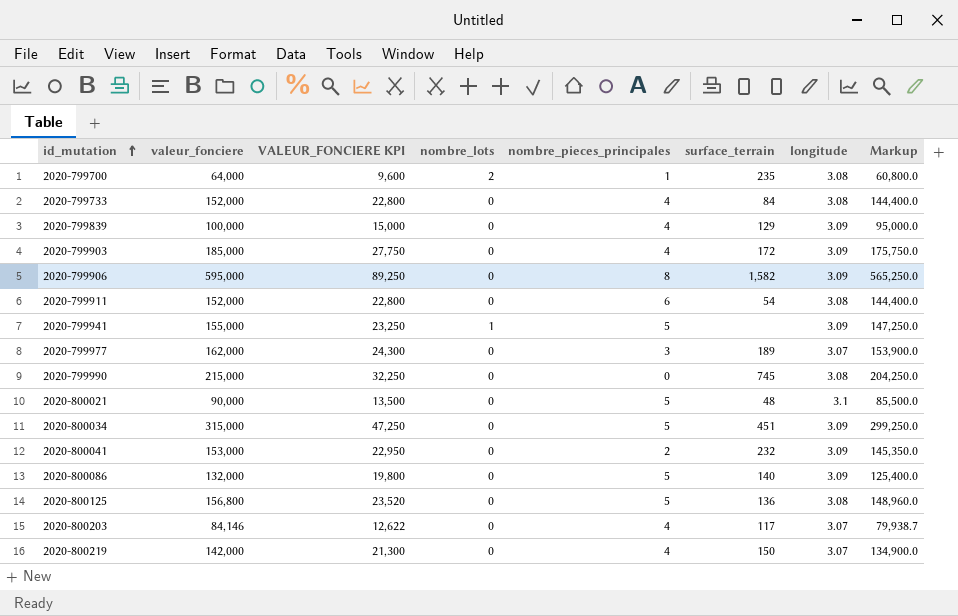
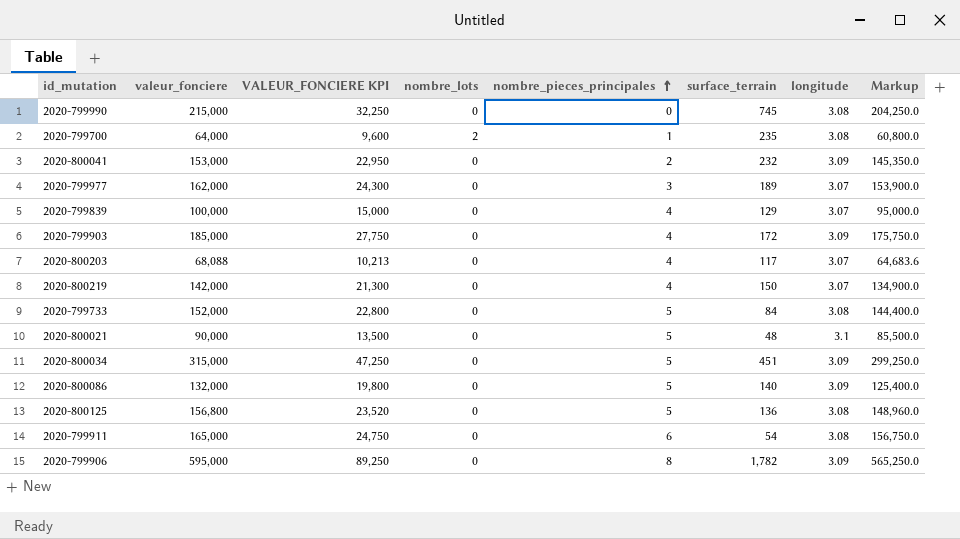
row order: id_mutation ascending -> nombre_pieces_principales ascending
row 2020-799941: 155,000 | 23,250 | 1 | 5 | none | 3.09 | 147,250.0 -> none
2020-799839 | longitude: 3.09 -> 3.07
2020-800203 | valeur_fonciere: 84,146 -> 68,088
2020-800203 | VALEUR_FONCIERE KPI: 12,622 -> 10,213
2020-800203 | Markup: 79,938.7 -> 64,683.6
2020-799733 | nombre_pieces_principales: 4 -> 5
2020-799911 | valeur_fonciere: 152,000 -> 165,000
2020-799911 | VALEUR_FONCIERE KPI: 22,800 -> 24,750
2020-799911 | Markup: 144,400.0 -> 156,750.0
2020-799906 | surface_terrain: 1,582 -> 1,782

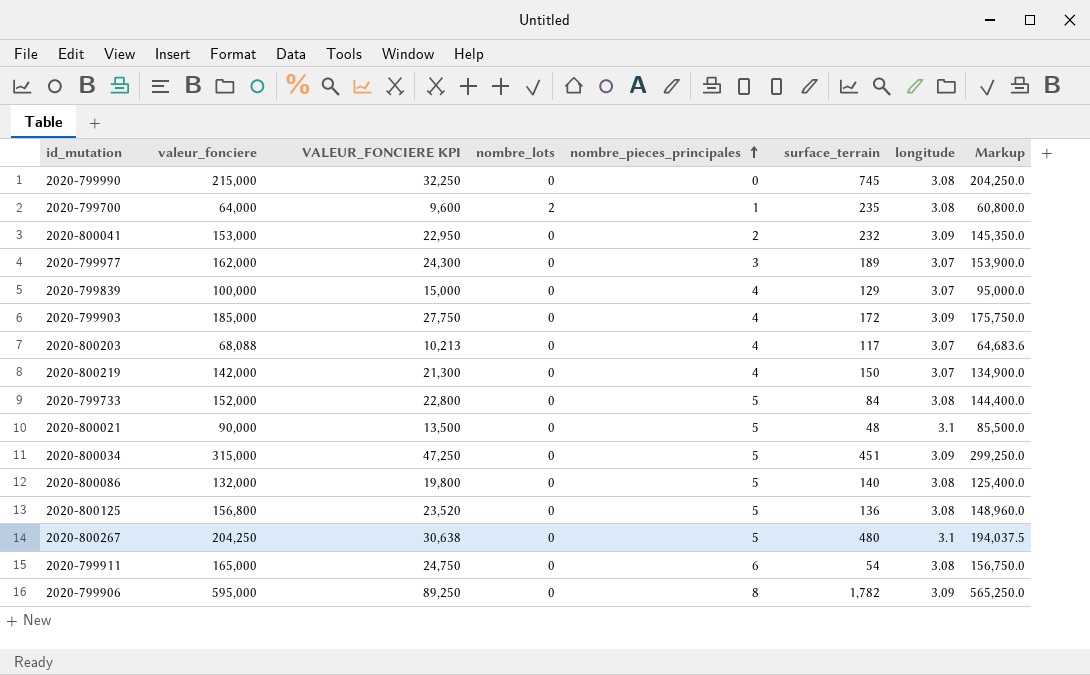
2020-800086 | longitude: 3.09 -> 3.08
row 2020-800267: none -> 204,250 | 30,638 | 0 | 5 | 480 | 3.1 | 194,037.5

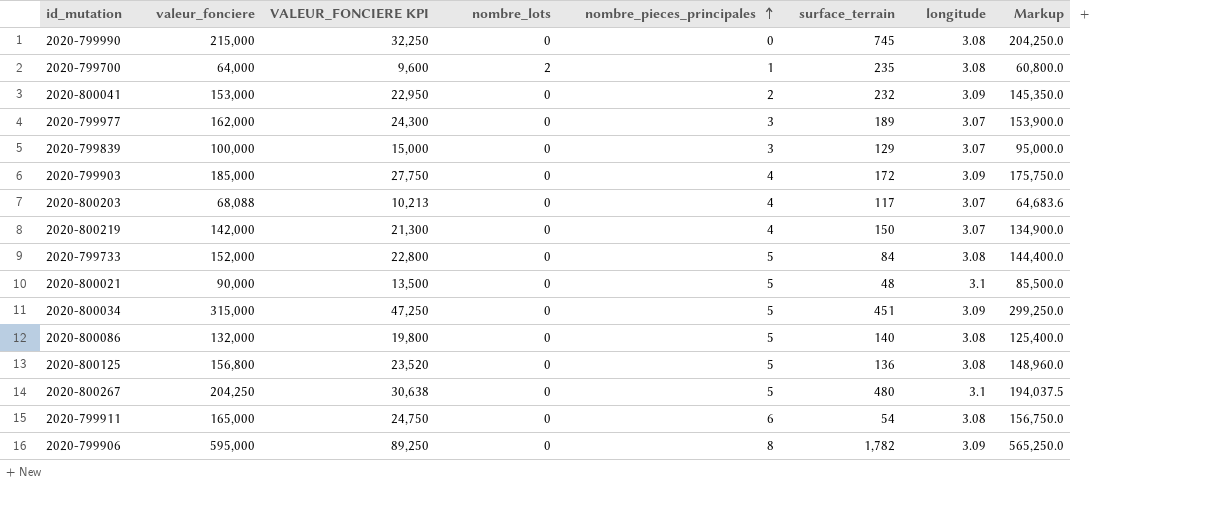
2020-799839 | nombre_pieces_principales: 4 -> 3

